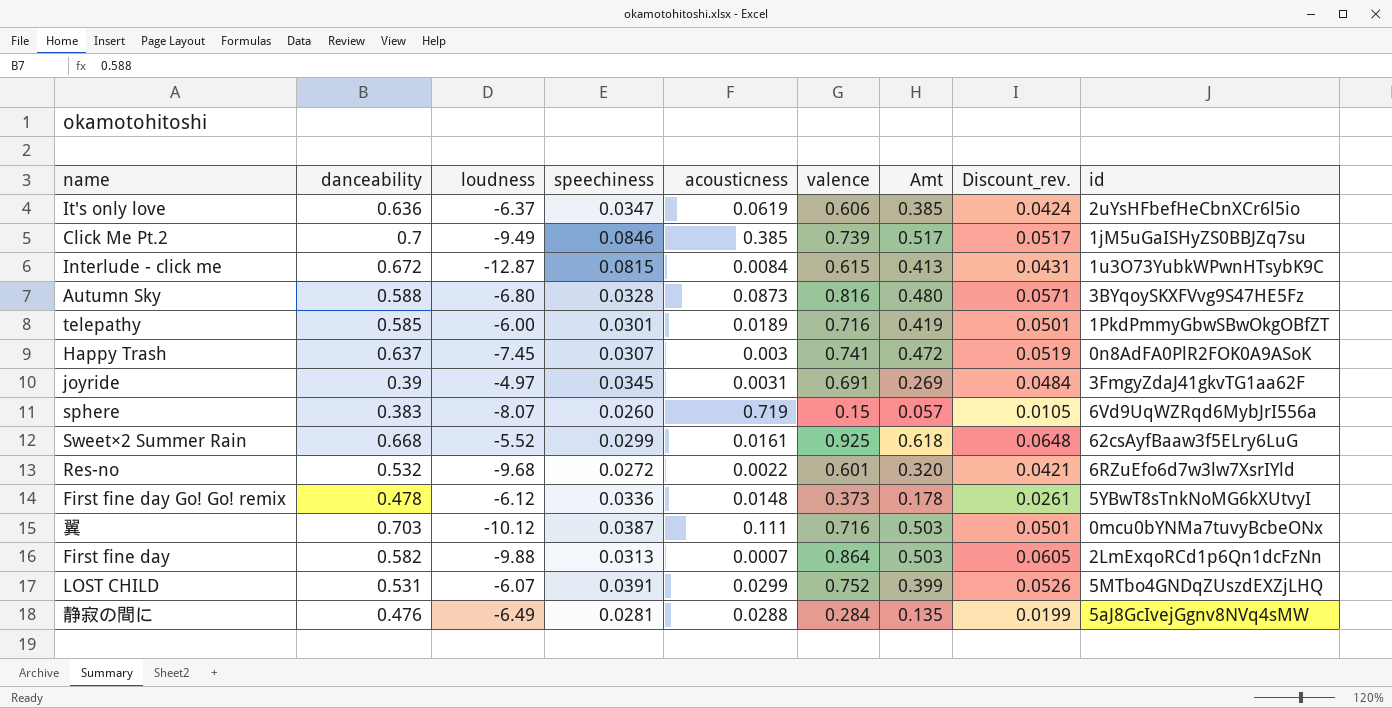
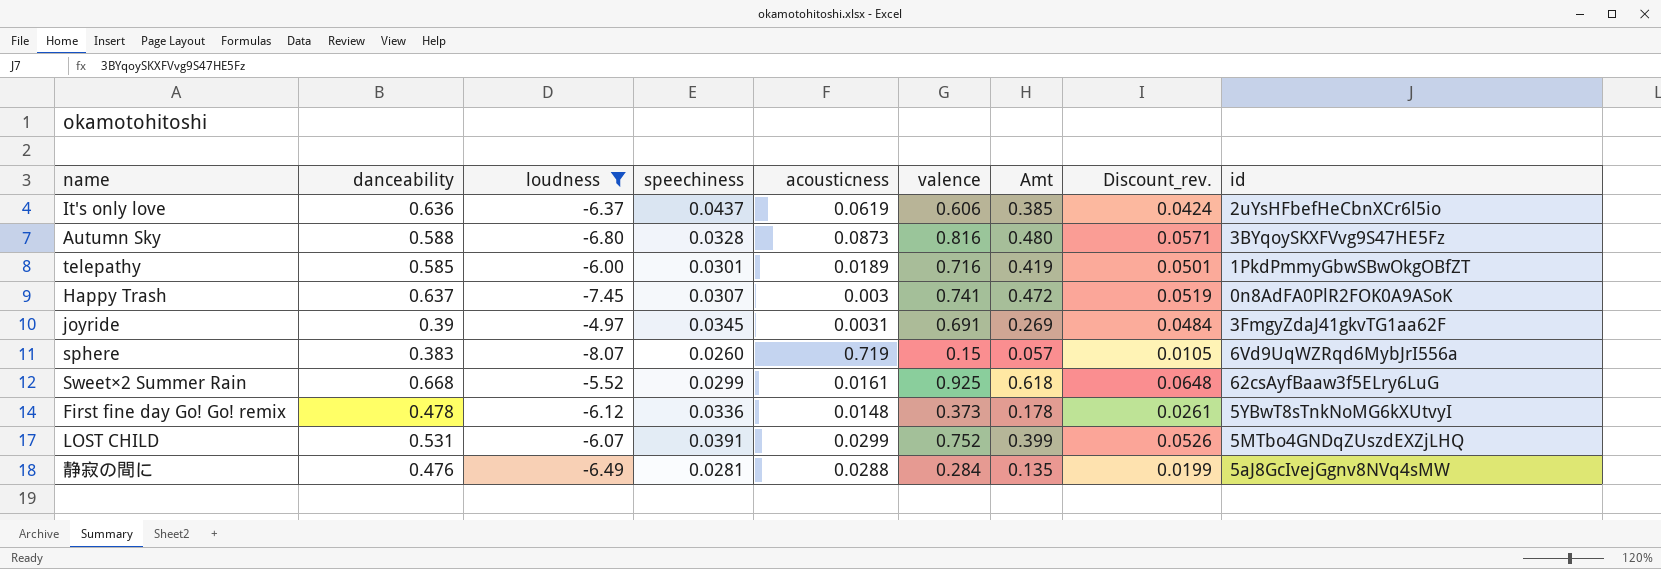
filter: none -> loudness >= -8.07
It's only love | speechiness: 0.0347 -> 0.0437

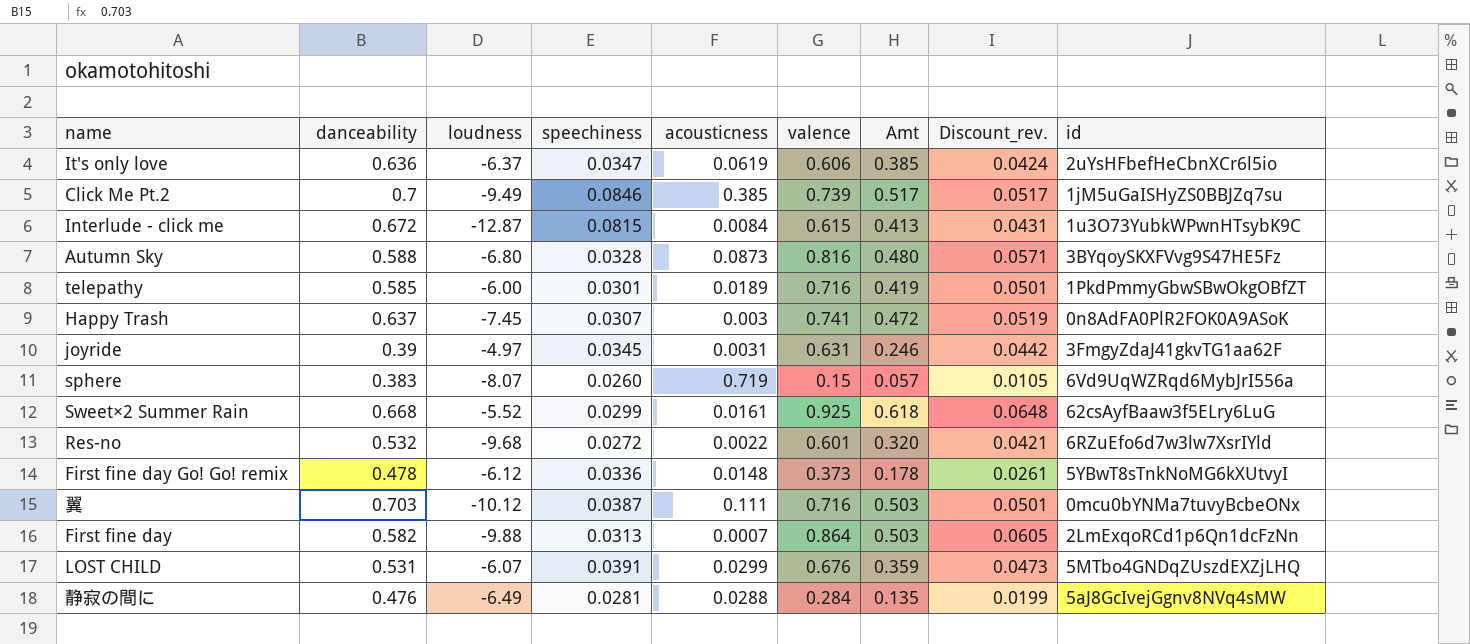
filter: loudness >= -8.07 -> none
It's only love | speechiness: 0.0437 -> 0.0347
joyride | valence: 0.691 -> 0.631
joyride | Amt: 0.269 -> 0.246
joyride | Discount_rev.: 0.0484 -> 0.0442
LOST CHILD | valence: 0.752 -> 0.676
LOST CHILD | Amt: 0.399 -> 0.359
LOST CHILD | Discount_rev.: 0.0526 -> 0.0473

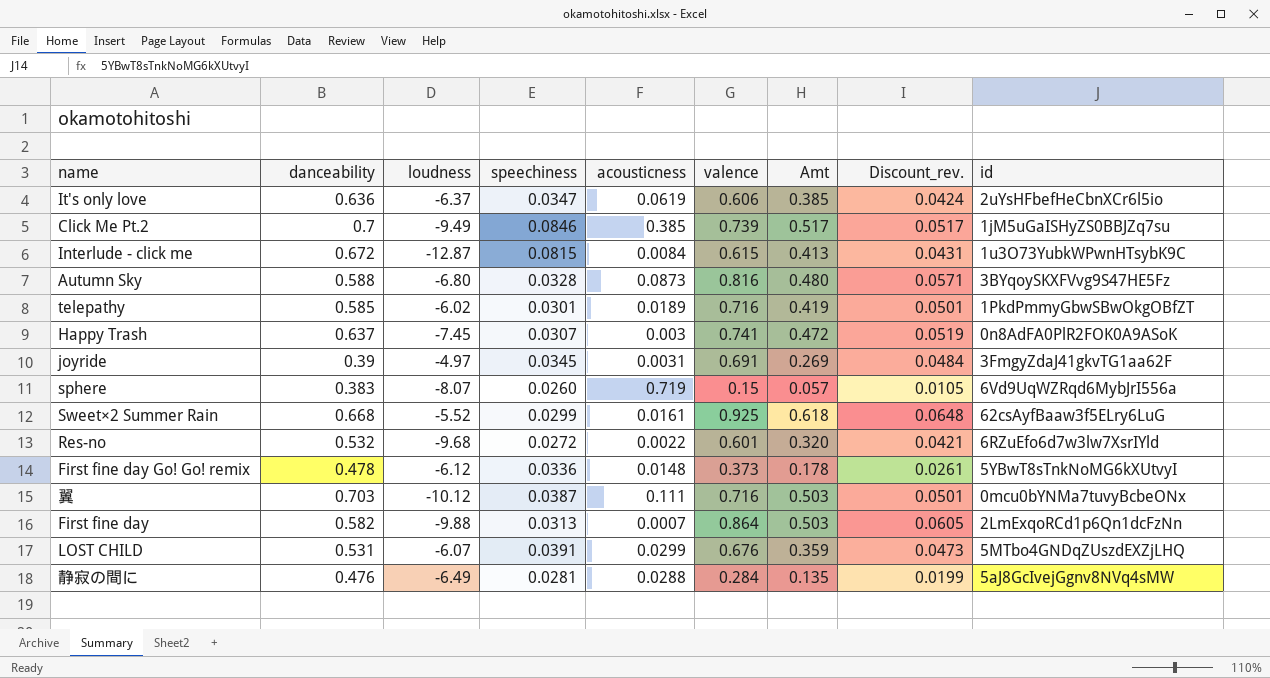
telepathy | loudness: -6.00 -> -6.02
joyride | valence: 0.631 -> 0.691
joyride | Amt: 0.246 -> 0.269
joyride | Discount_rev.: 0.0442 -> 0.0484

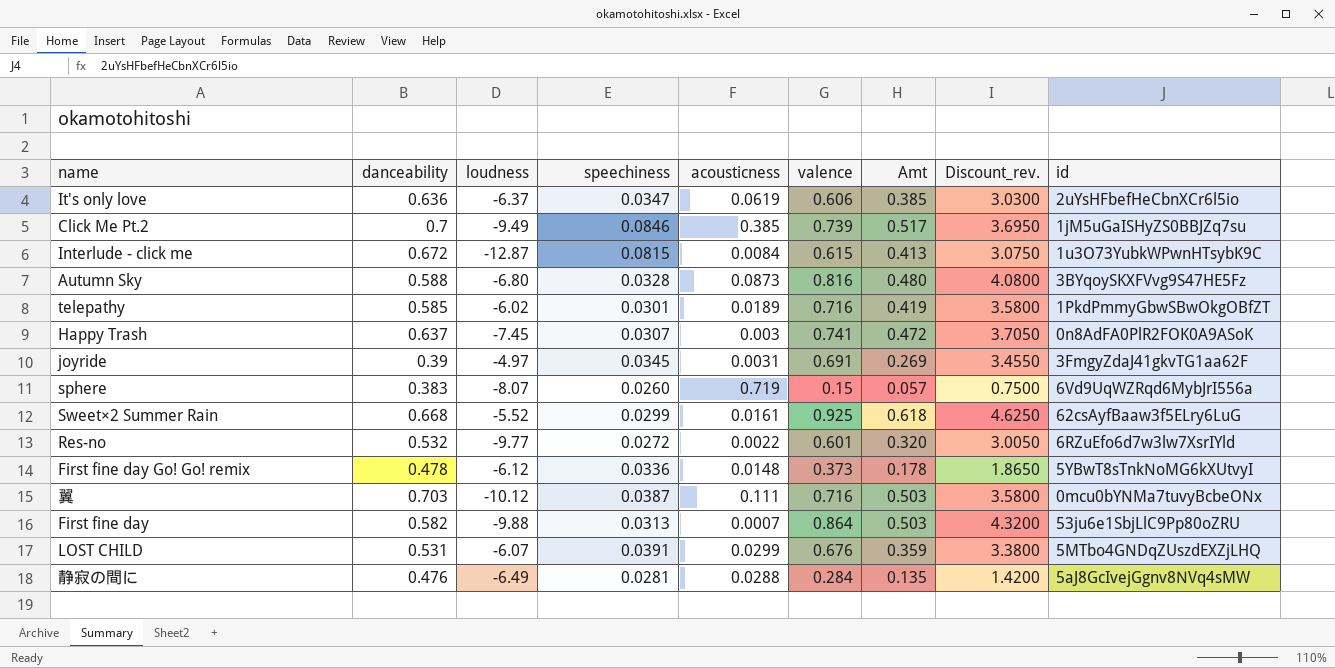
column Discount_rev. | formula: [valence] * 0.07 -> [valence] * 5
Res-no | loudness: -9.68 -> -9.77
First fine day | id: 2LmExqoRCd1p6Qn1dcFzNn -> 53ju6e1SbjLlC9Pp80oZRU

